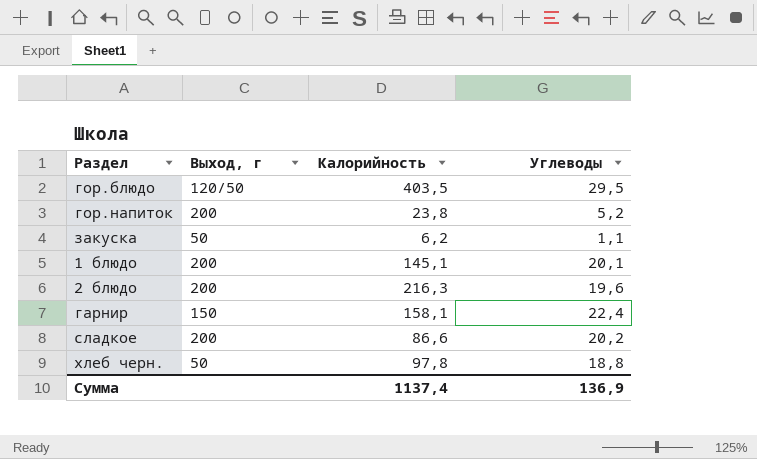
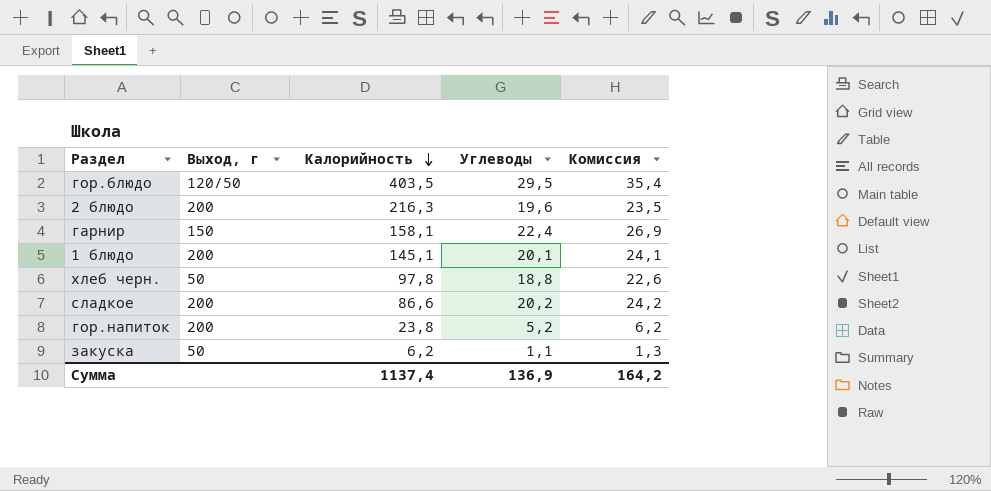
row order: none -> Калорийность descending
column Комиссия | formula: none -> [Углеводы] * 1,2

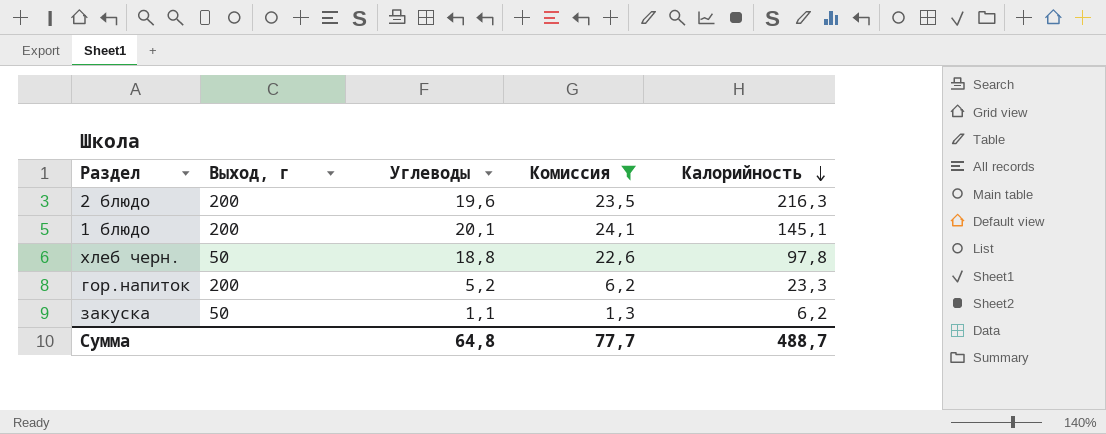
filter: none -> Комиссия <= 24,1
column Калорийность | position: 3 -> 5
гор.напиток | Калорийность: 23,8 -> 23,3
Сумма | Углеводы: 136,9 -> 64,8
Сумма | Комиссия: 164,2 -> 77,7
Сумма | Калорийность: 1137,4 -> 488,7

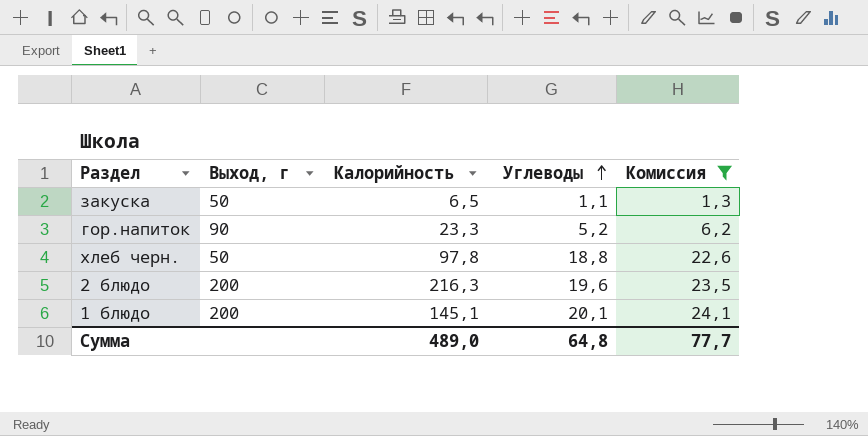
row order: Калорийность descending -> Углеводы ascending
column Калорийность | position: 5 -> 3
закуска | Калорийность: 6,2 -> 6,5
гор.напиток | Выход, г: 200 -> 90
Сумма | Калорийность: 488,7 -> 489,0

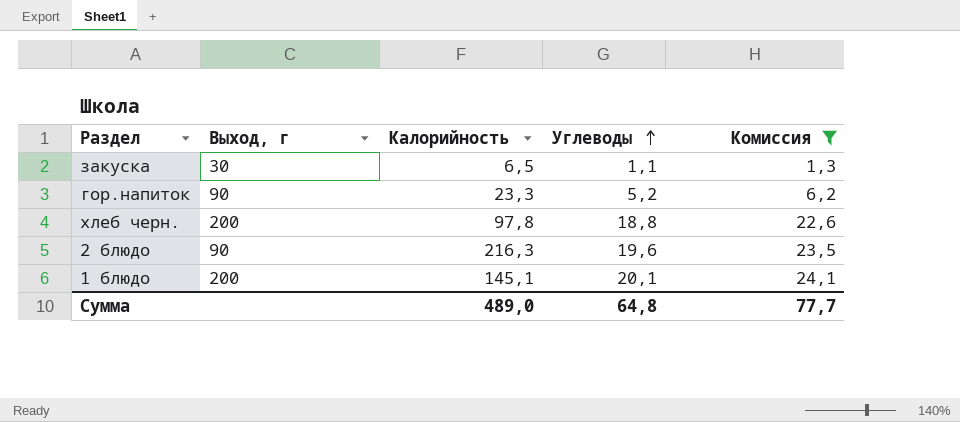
закуска | Выход, г: 50 -> 30
хлеб черн. | Выход, г: 50 -> 200
2 блюдо | Выход, г: 200 -> 90

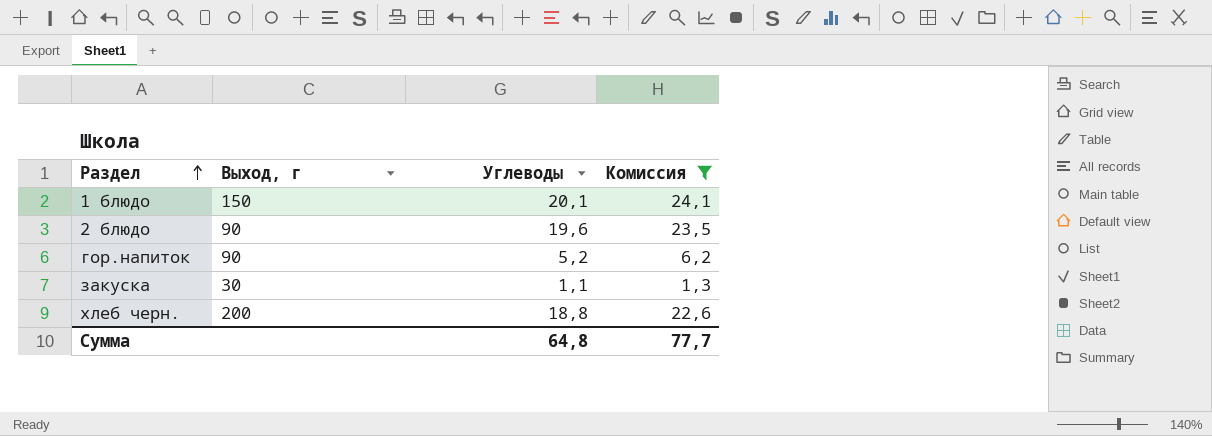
row order: Углеводы ascending -> Раздел ascending
column Калорийность | position: 3 -> none
1 блюдо | Выход, г: 200 -> 150

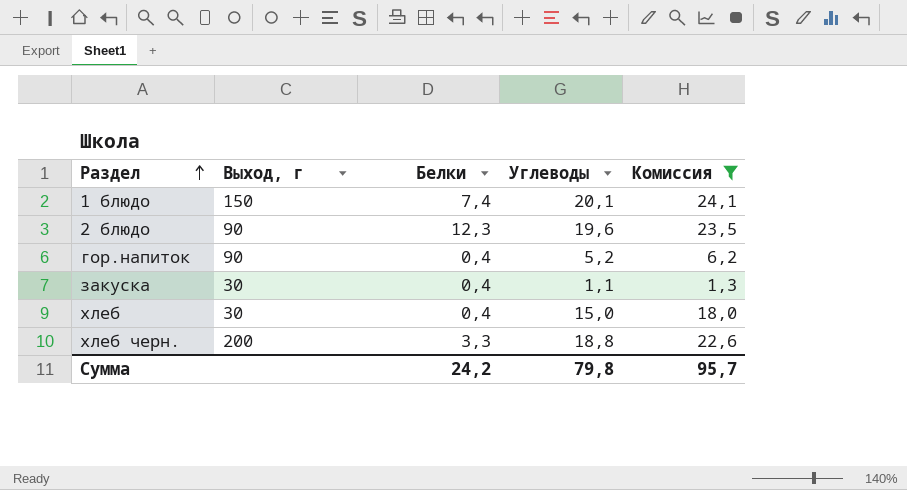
column Белки | position: none -> 3
row хлеб: none -> 30 | 0,4 | 15,0 | 18,0
Сумма | Углеводы: 64,8 -> 79,8
Сумма | Комиссия: 77,7 -> 95,7

